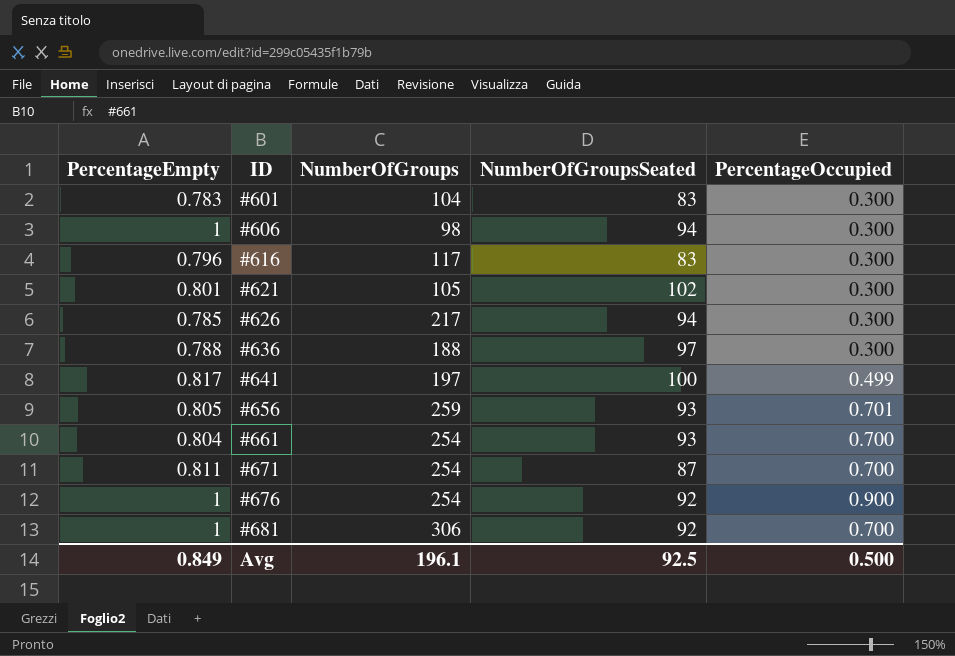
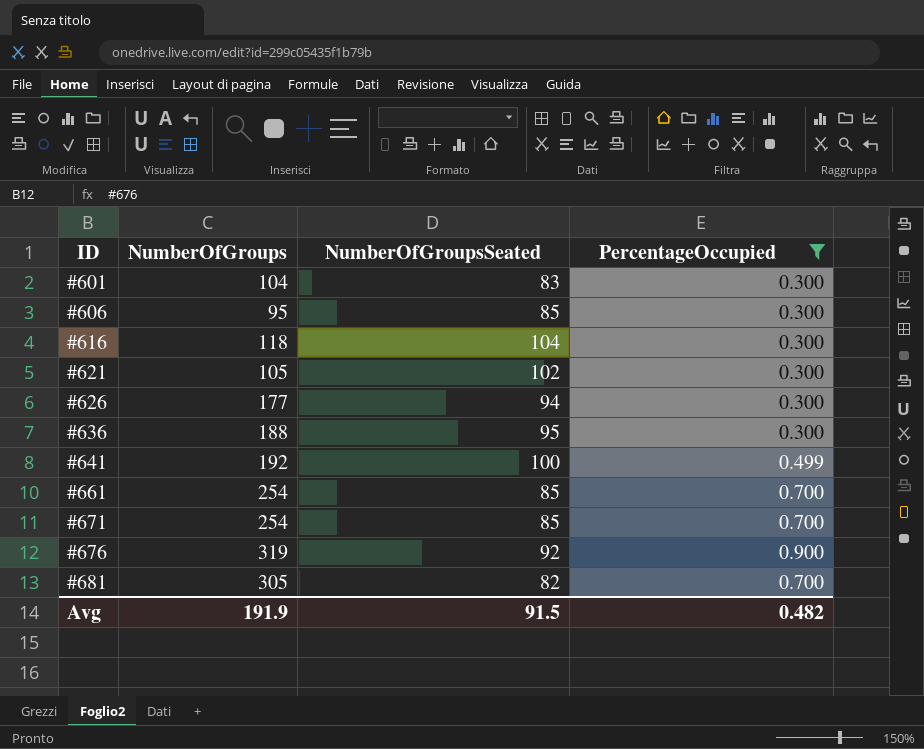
filter: none -> PercentageOccupied != 0.701
column PercentageEmpty | position: 1 -> none
#606 | NumberOfGroups: 98 -> 95
#606 | NumberOfGroupsSeated: 94 -> 85
#616 | NumberOfGroups: 117 -> 118
#616 | NumberOfGroupsSeated: 83 -> 104
#626 | NumberOfGroups: 217 -> 177
#636 | NumberOfGroupsSeated: 97 -> 95
#641 | NumberOfGroups: 197 -> 192
#661 | NumberOfGroupsSeated: 93 -> 85
#671 | NumberOfGroupsSeated: 87 -> 85
#676 | NumberOfGroups: 254 -> 319
#681 | NumberOfGroups: 306 -> 305
#681 | NumberOfGroupsSeated: 92 -> 82
Avg | NumberOfGroups: 196.1 -> 191.9
Avg | NumberOfGroupsSeated: 92.5 -> 91.5
Avg | PercentageOccupied: 0.500 -> 0.482

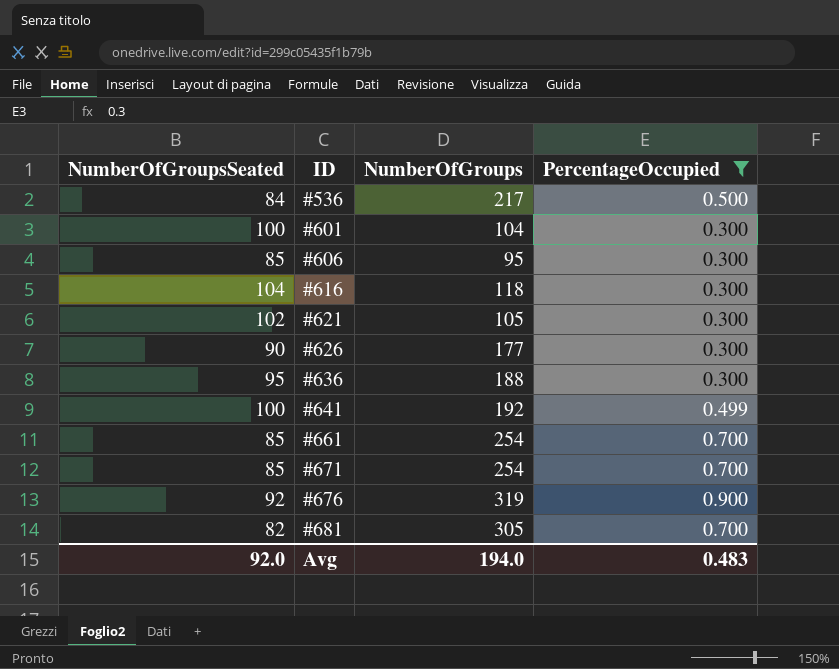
column NumberOfGroupsSeated | position: 3 -> 1
row #536: none -> 84 | 217 | 0.500
#601 | NumberOfGroupsSeated: 83 -> 100
#626 | NumberOfGroupsSeated: 94 -> 90
Avg | NumberOfGroupsSeated: 91.5 -> 92.0
Avg | NumberOfGroups: 191.9 -> 194.0
Avg | PercentageOccupied: 0.482 -> 0.483

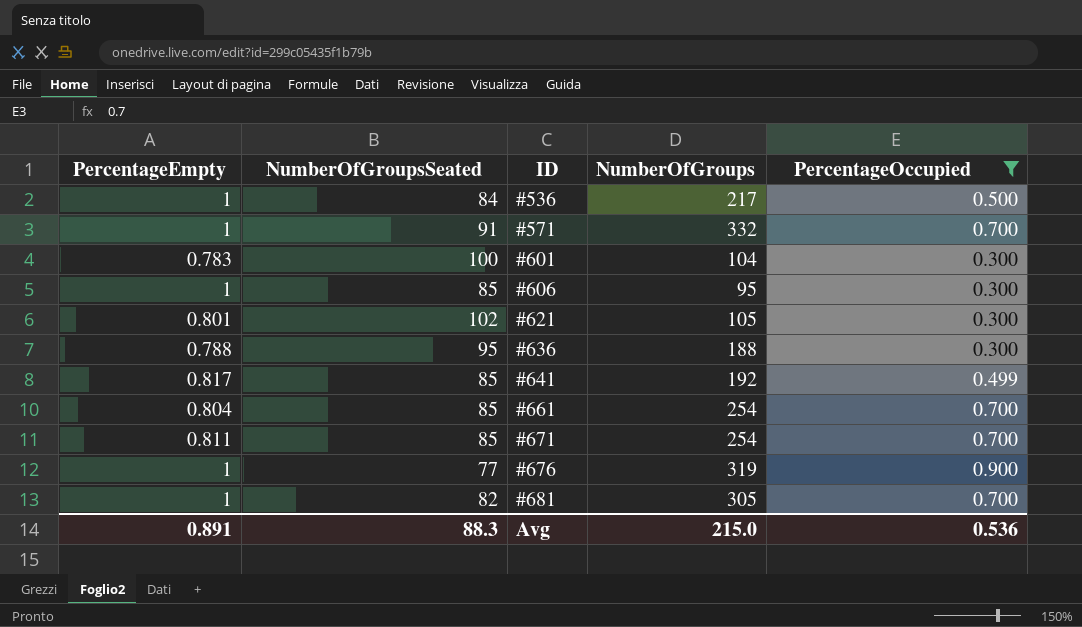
column PercentageEmpty | position: none -> 1
row #616: 104 | 118 | 0.300 -> none
row #626: 90 | 177 | 0.300 -> none
row #571: none -> 1 | 91 | 332 | 0.700
#641 | NumberOfGroupsSeated: 100 -> 85
#676 | NumberOfGroupsSeated: 92 -> 77
Avg | NumberOfGroupsSeated: 92.0 -> 88.3
Avg | NumberOfGroups: 194.0 -> 215.0
Avg | PercentageOccupied: 0.483 -> 0.536

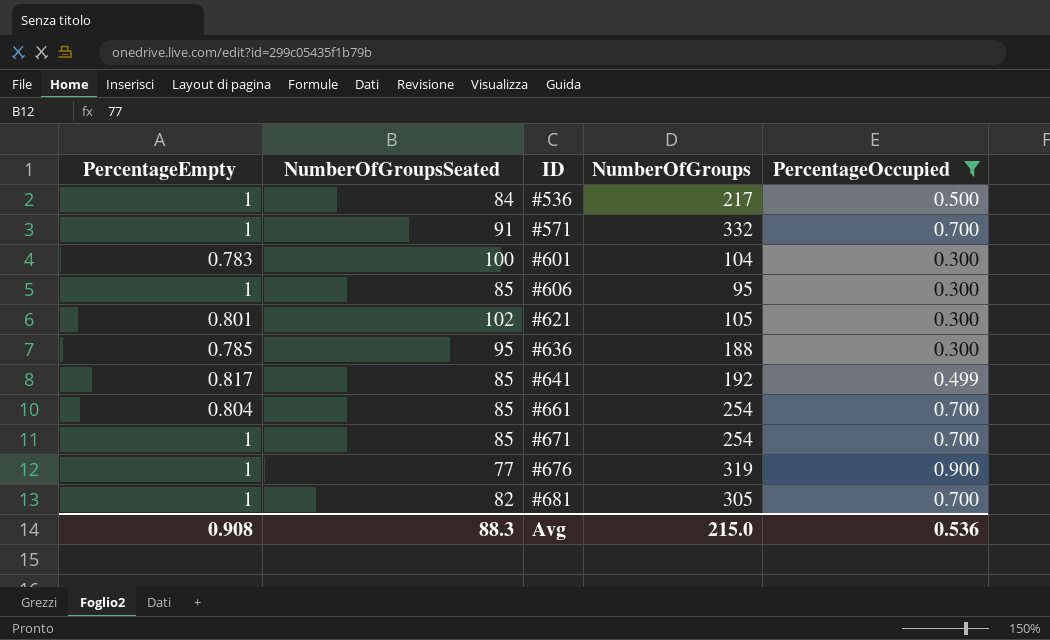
#636 | PercentageEmpty: 0.788 -> 0.785
#671 | PercentageEmpty: 0.811 -> 1
Avg | PercentageEmpty: 0.891 -> 0.908

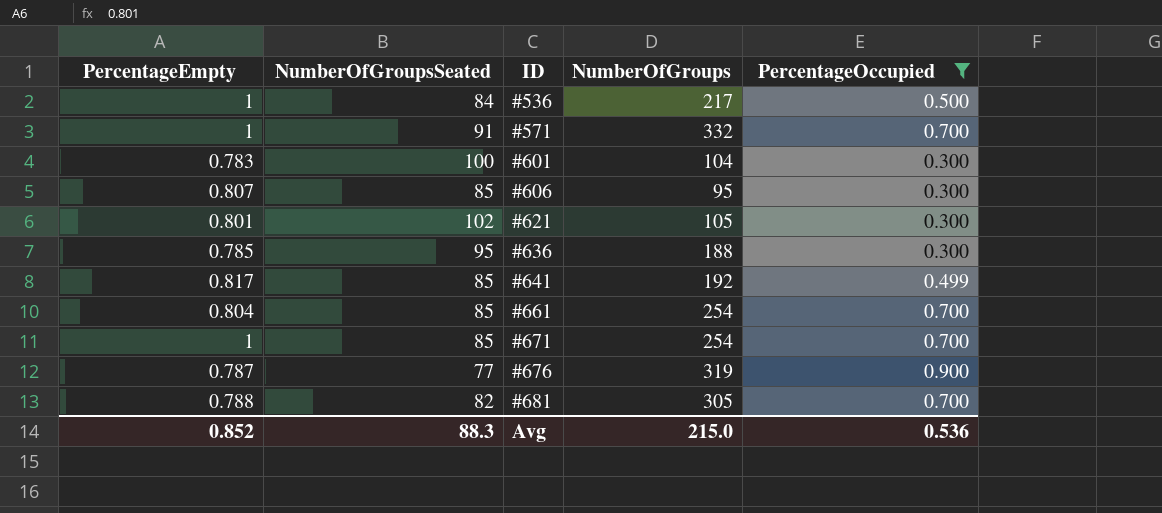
#606 | PercentageEmpty: 1 -> 0.807
#676 | PercentageEmpty: 1 -> 0.787
#681 | PercentageEmpty: 1 -> 0.788
Avg | PercentageEmpty: 0.908 -> 0.852

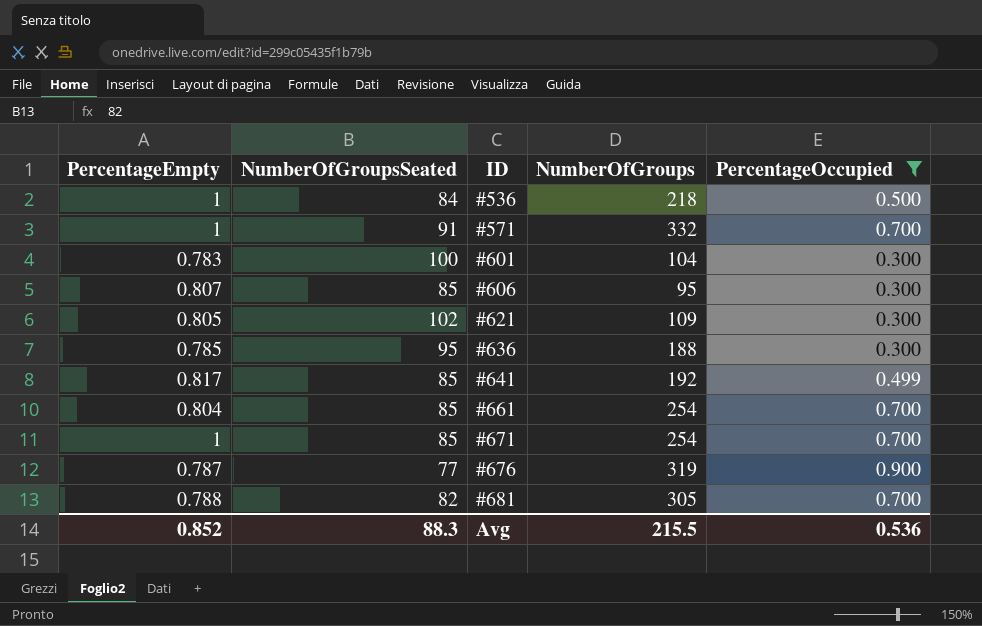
#536 | NumberOfGroups: 217 -> 218
#621 | PercentageEmpty: 0.801 -> 0.805
#621 | NumberOfGroups: 105 -> 109
Avg | NumberOfGroups: 215.0 -> 215.5

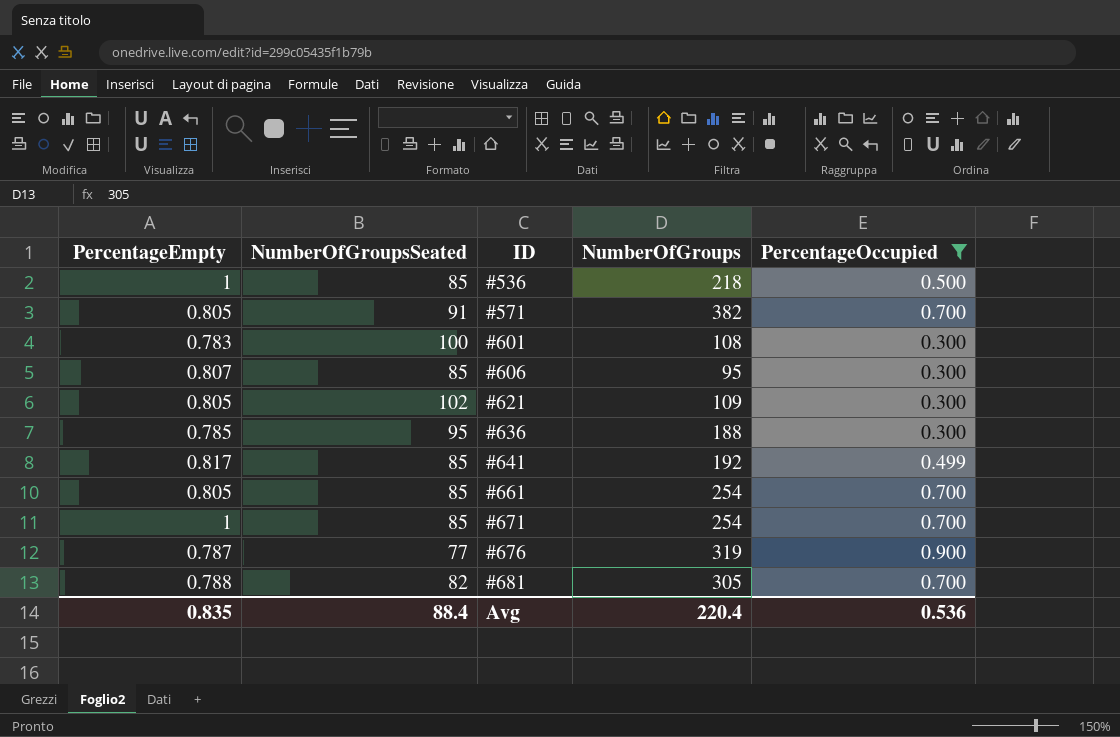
#536 | NumberOfGroupsSeated: 84 -> 85
#571 | PercentageEmpty: 1 -> 0.805
#571 | NumberOfGroups: 332 -> 382
#601 | NumberOfGroups: 104 -> 108
#661 | PercentageEmpty: 0.804 -> 0.805
Avg | PercentageEmpty: 0.852 -> 0.835
Avg | NumberOfGroupsSeated: 88.3 -> 88.4
Avg | NumberOfGroups: 215.5 -> 220.4

